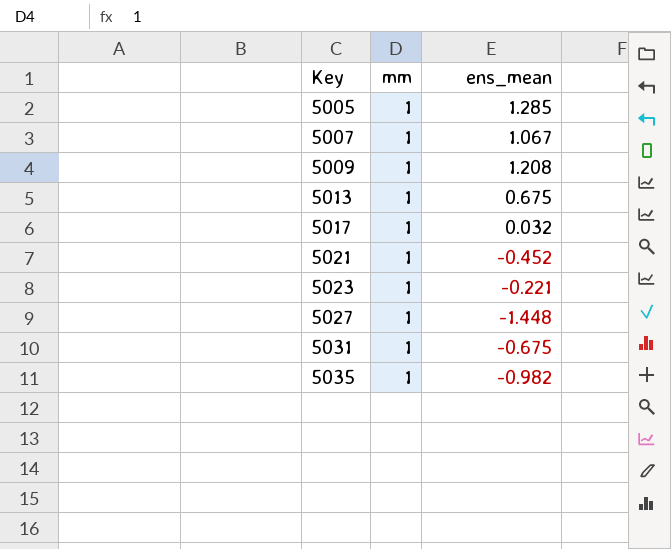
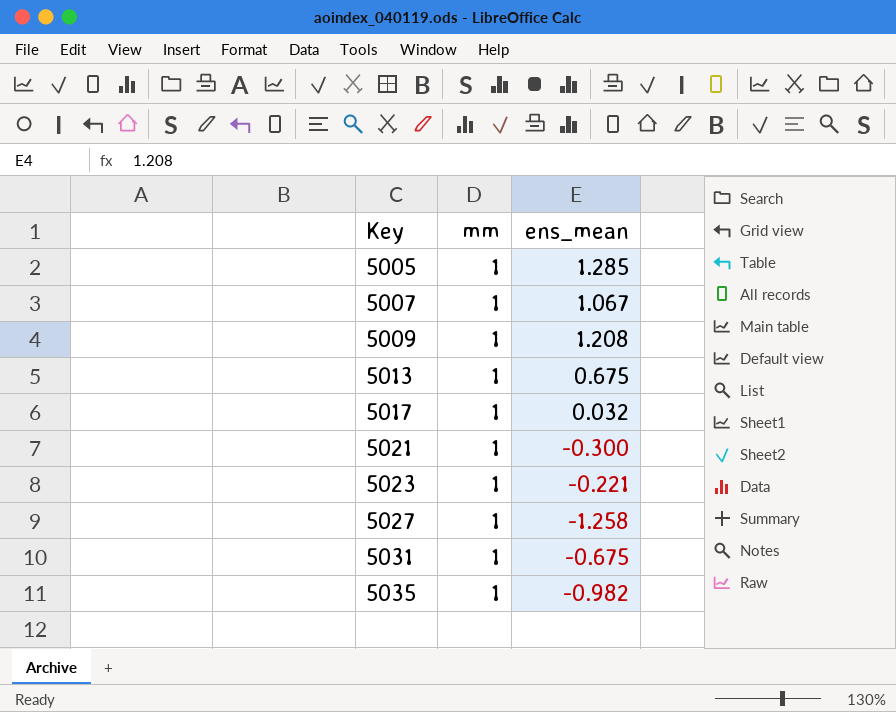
5021 | ens_mean: -0.452 -> -0.300
5027 | ens_mean: -1.448 -> -1.258

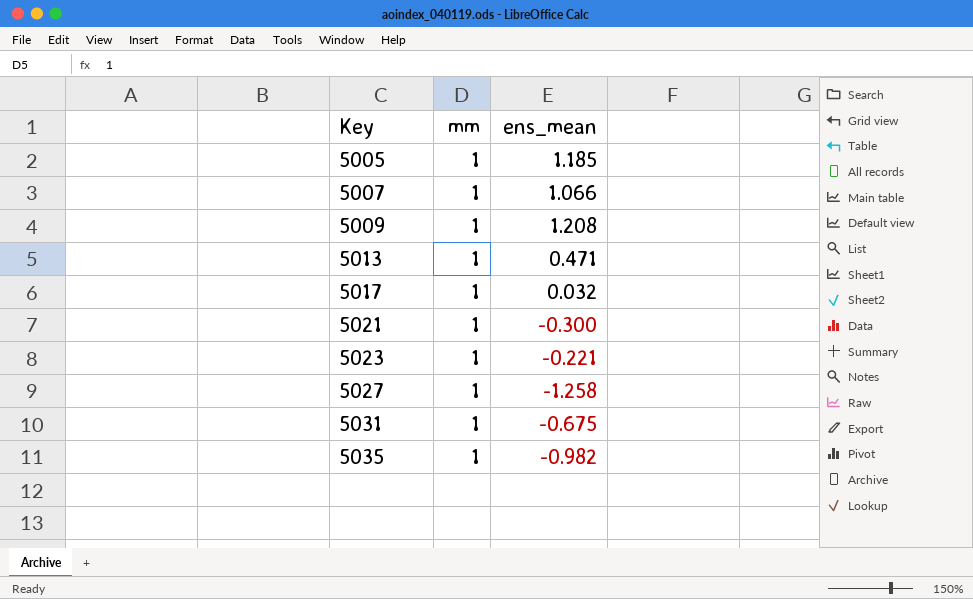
5005 | ens_mean: 1.285 -> 1.185
5007 | ens_mean: 1.067 -> 1.066
5013 | ens_mean: 0.675 -> 0.471

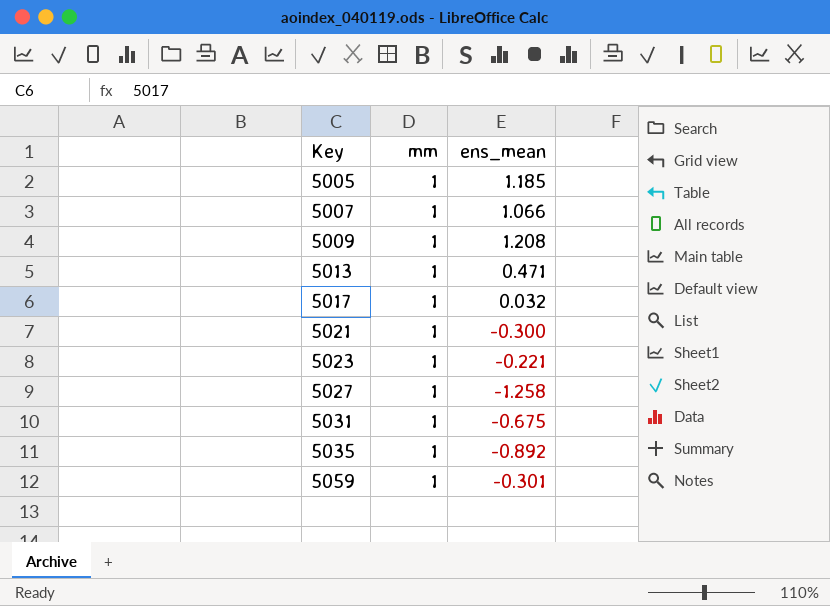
5035 | ens_mean: -0.982 -> -0.892
row 5059: none -> 1 | -0.301

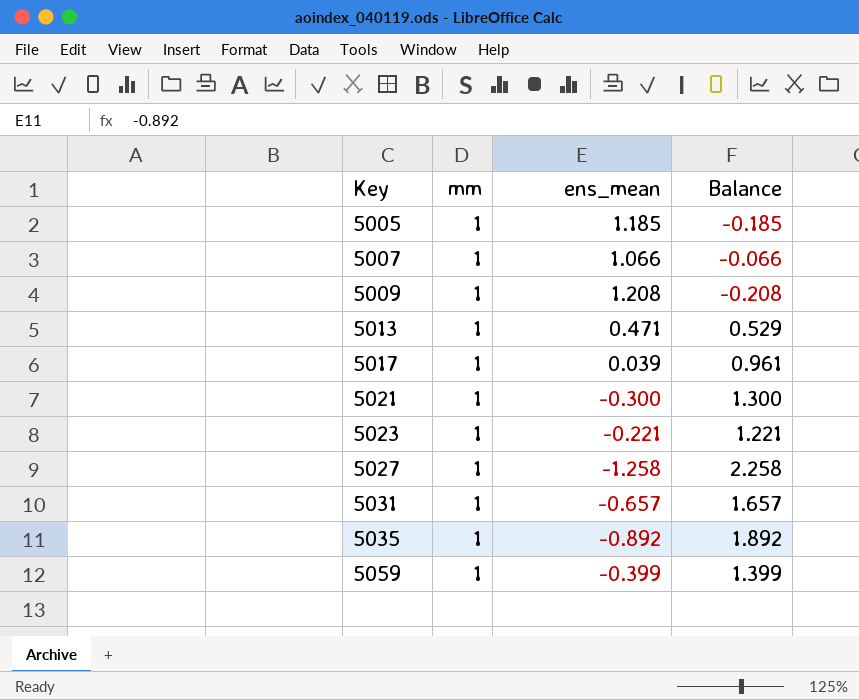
column Balance | formula: none -> [mm] - [ens_mean]
5017 | ens_mean: 0.032 -> 0.039
5031 | ens_mean: -0.675 -> -0.657
5059 | ens_mean: -0.301 -> -0.399

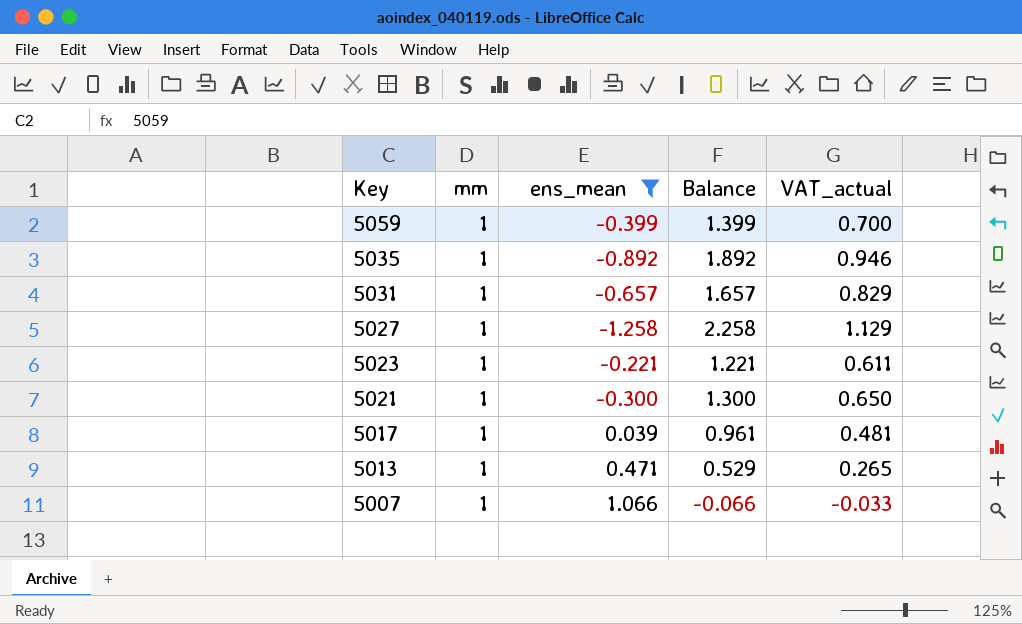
filter: none -> ens_mean <= 1.066
row order: Key ascending -> Key descending
column VAT_actual | formula: none -> [Balance] * 0.5

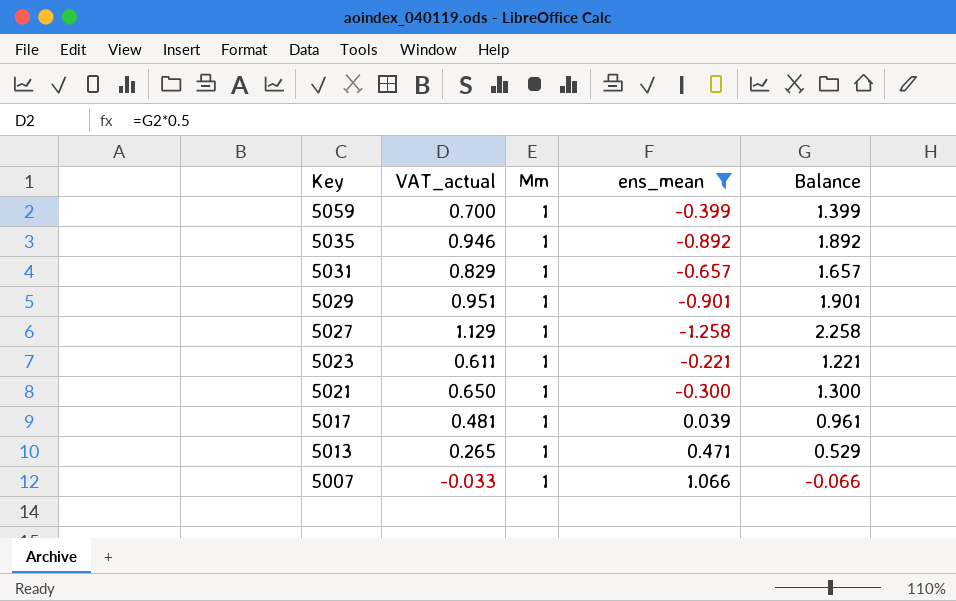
column VAT_actual | position: 5 -> 2
column name: mm -> Mm
row 5029: none -> 0.951 | 1 | -0.901 | 1.901

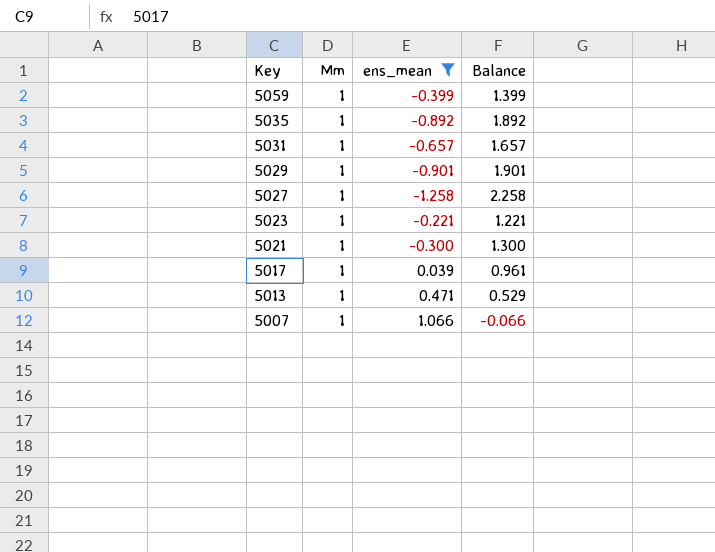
column VAT_actual | formula: [Balance] * 0.5 -> none

